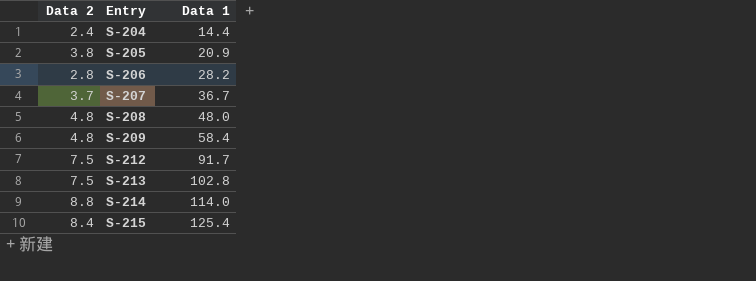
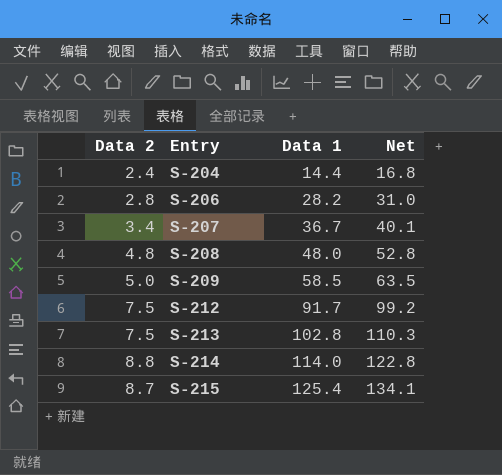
column Net | formula: none -> [Data 2] + [Data 1]
row S-205: 3.8 | 20.9 -> none
S-207 | Data 2: 3.7 -> 3.4
S-209 | Data 2: 4.8 -> 5.0
S-209 | Data 1: 58.4 -> 58.5
S-215 | Data 2: 8.4 -> 8.7

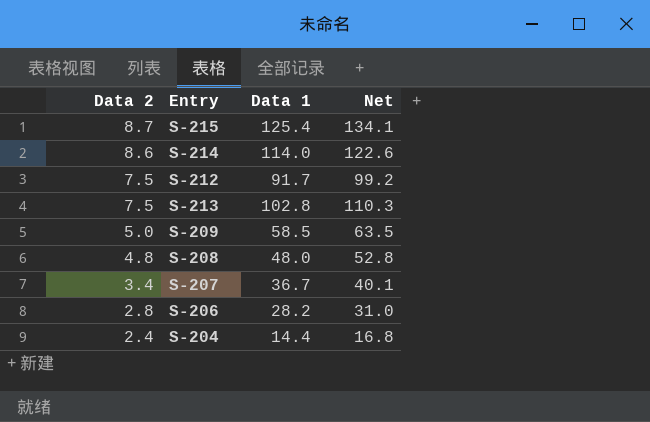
row order: Entry ascending -> Data 2 descending
S-214 | Data 2: 8.8 -> 8.6
S-214 | Net: 122.8 -> 122.6

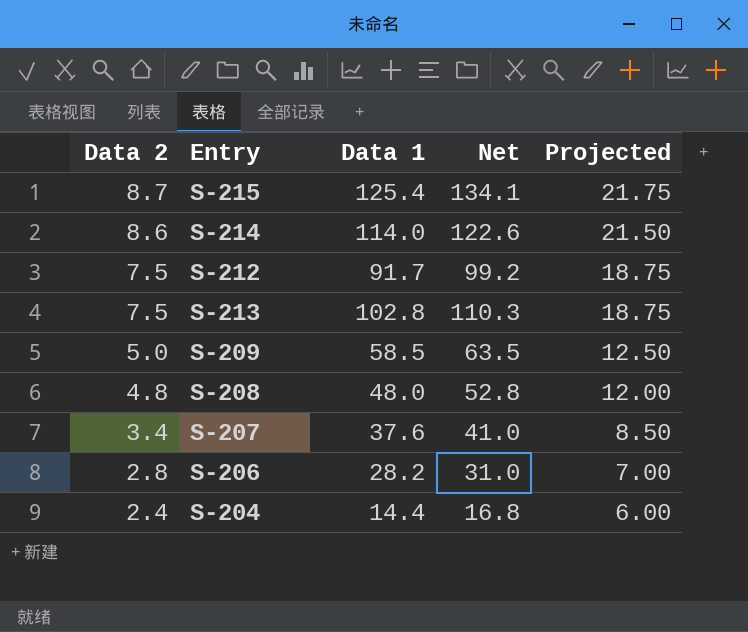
column Projected | formula: none -> [Data 2] * 2.5
S-207 | Data 1: 36.7 -> 37.6
S-207 | Net: 40.1 -> 41.0

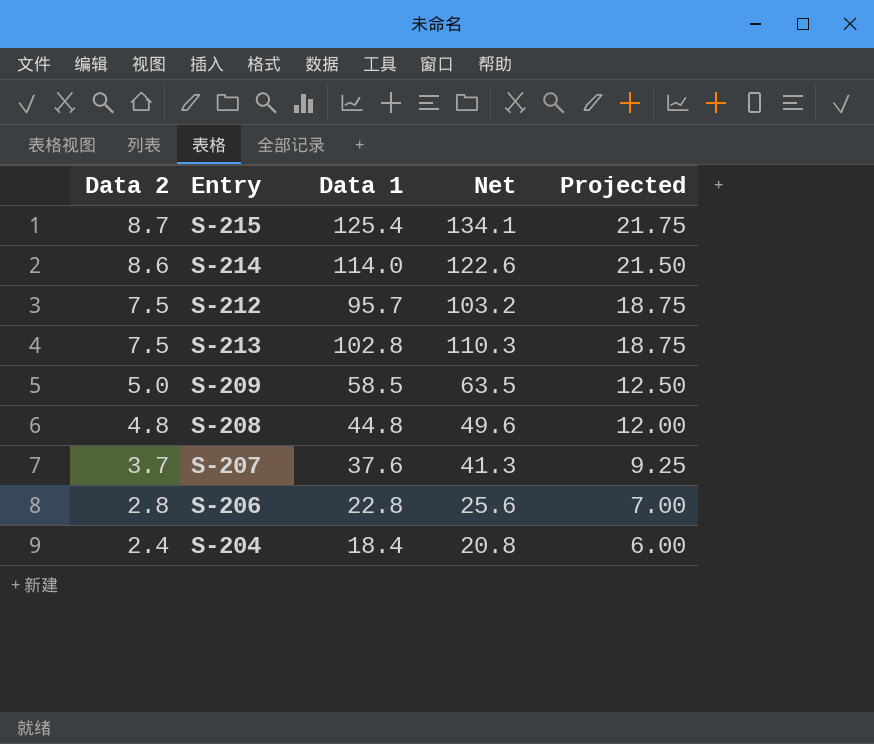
S-212 | Data 1: 91.7 -> 95.7
S-212 | Net: 99.2 -> 103.2
S-208 | Data 1: 48.0 -> 44.8
S-208 | Net: 52.8 -> 49.6
S-207 | Data 2: 3.4 -> 3.7
S-207 | Net: 41.0 -> 41.3
S-207 | Projected: 8.50 -> 9.25
S-206 | Data 1: 28.2 -> 22.8
S-206 | Net: 31.0 -> 25.6
S-204 | Data 1: 14.4 -> 18.4
S-204 | Net: 16.8 -> 20.8

